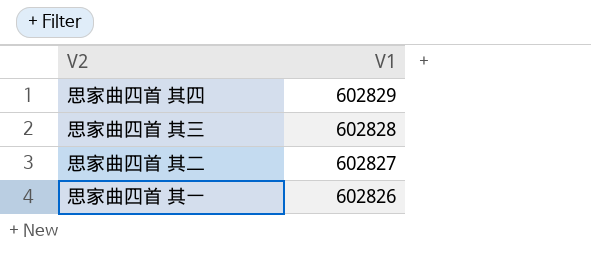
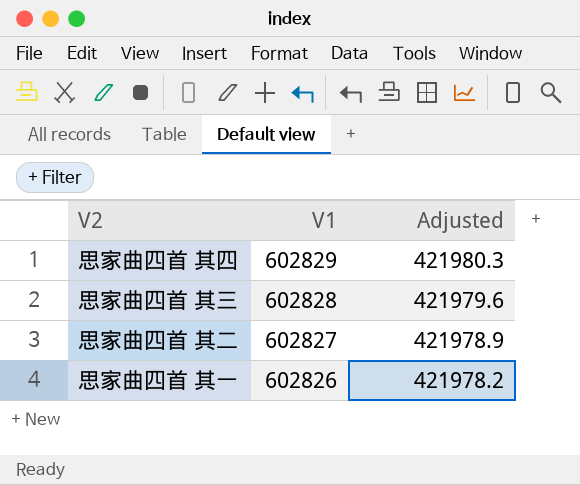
column Adjusted | formula: none -> [V1] * 0.7

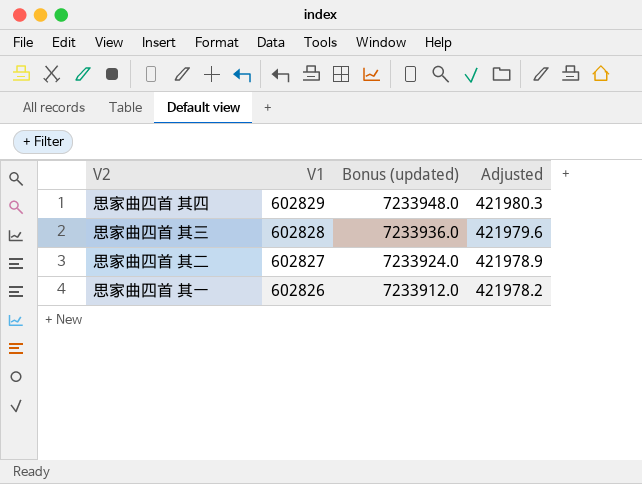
column Bonus (updated) | formula: none -> [V1] * 12

